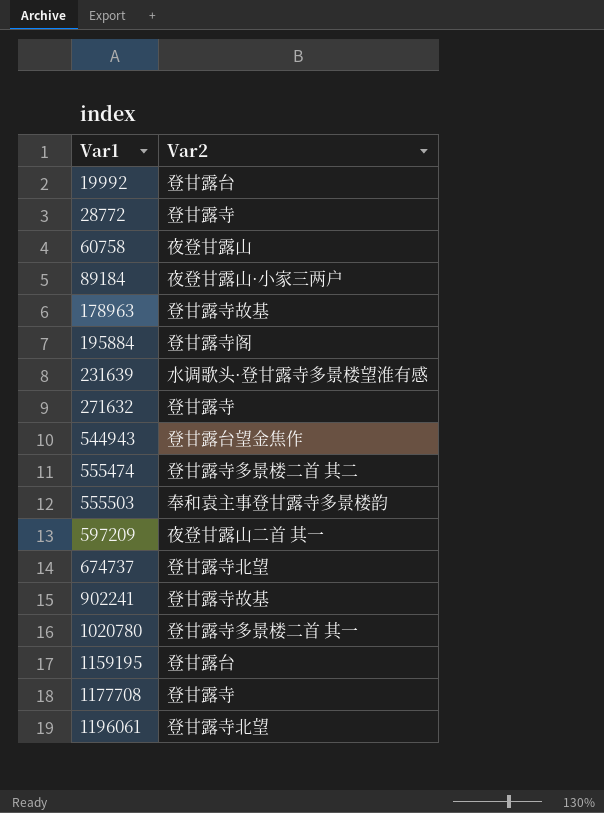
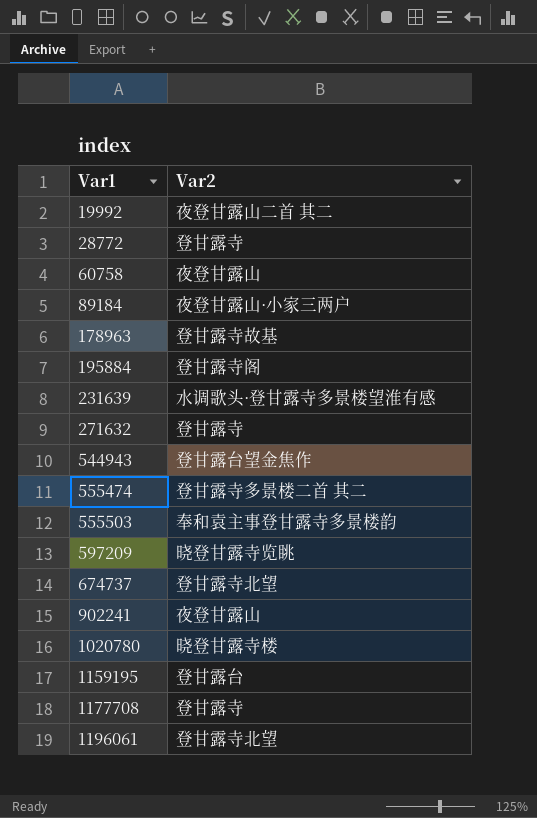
19992 | Var2: 登甘露台 -> 夜登甘露山二首 其二
597209 | Var2: 夜登甘露山二首 其一 -> 晓登甘露寺览眺
902241 | Var2: 登甘露寺故基 -> 夜登甘露山
1020780 | Var2: 登甘露寺多景楼二首 其一 -> 晓登甘露寺楼

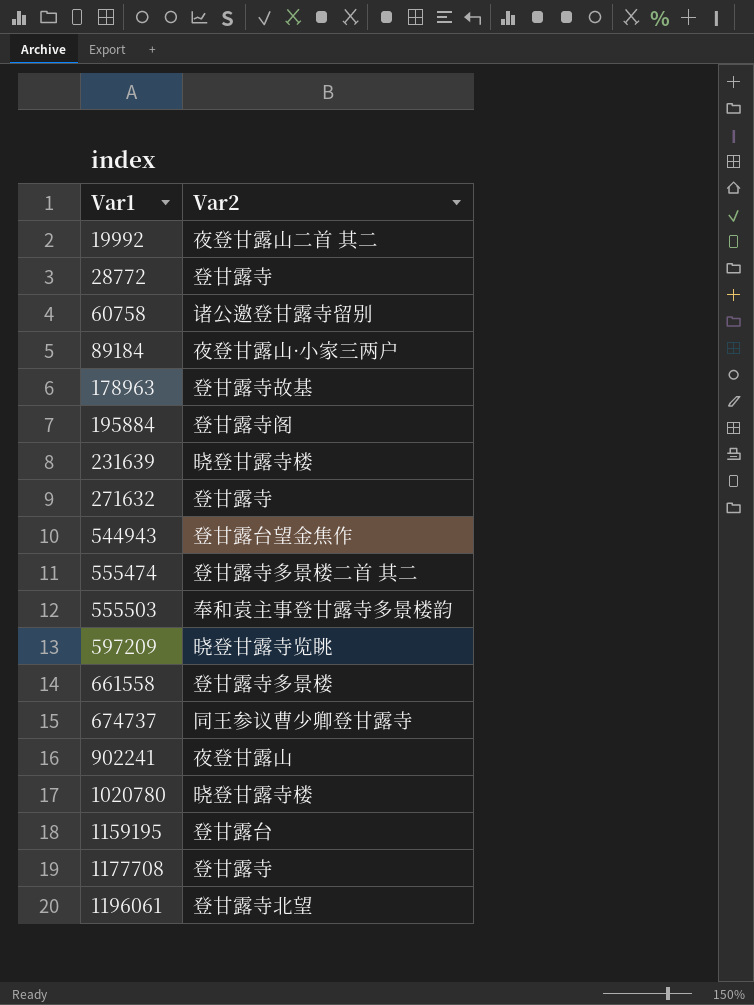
60758 | Var2: 夜登甘露山 -> 诸公邀登甘露寺留别
231639 | Var2: 水调歌头·登甘露寺多景楼望淮有感 -> 晓登甘露寺楼
row 661558: none -> 登甘露寺多景楼
674737 | Var2: 登甘露寺北望 -> 同王参议曹少卿登甘露寺

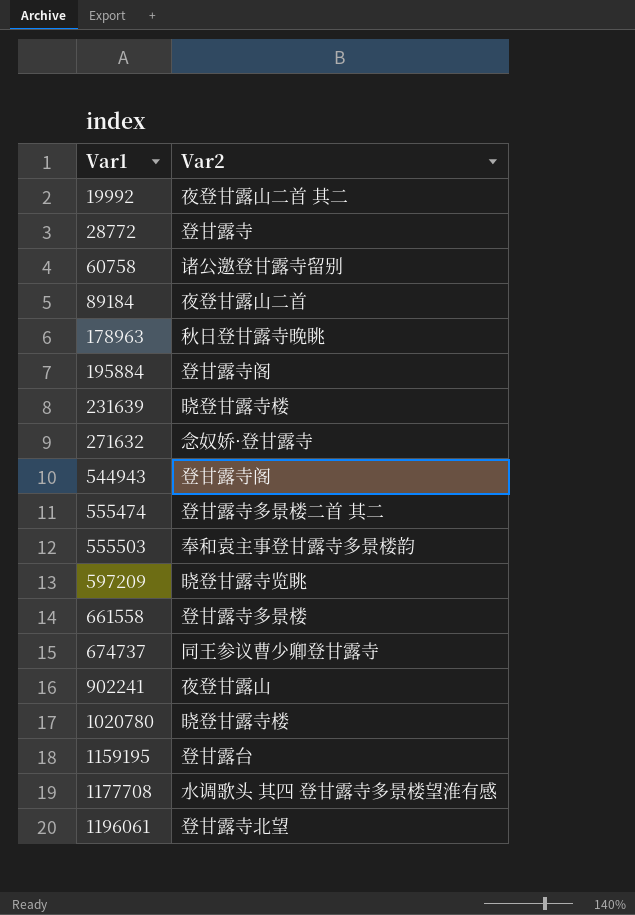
89184 | Var2: 夜登甘露山·小家三两户 -> 夜登甘露山二首
178963 | Var2: 登甘露寺故基 -> 秋日登甘露寺晚眺
271632 | Var2: 登甘露寺 -> 念奴娇·登甘露寺
544943 | Var2: 登甘露台望金焦作 -> 登甘露寺阁
1177708 | Var2: 登甘露寺 -> 水调歌头 其四 登甘露寺多景楼望淮有感

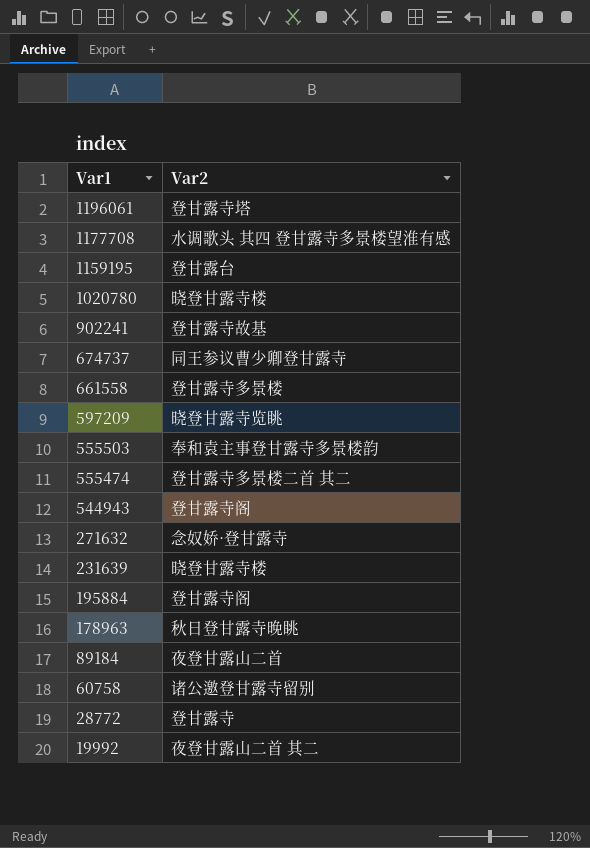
row order: Var1 ascending -> Var1 descending
1196061 | Var2: 登甘露寺北望 -> 登甘露寺塔
902241 | Var2: 夜登甘露山 -> 登甘露寺故基

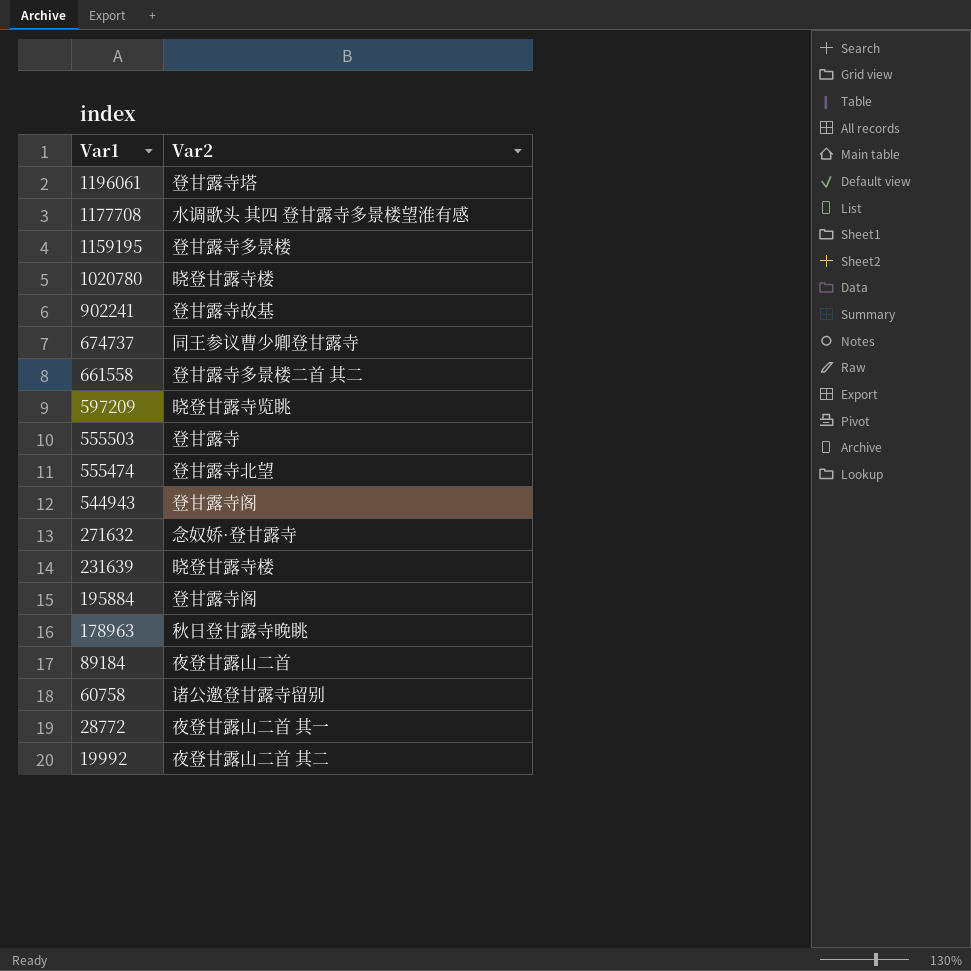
1159195 | Var2: 登甘露台 -> 登甘露寺多景楼
661558 | Var2: 登甘露寺多景楼 -> 登甘露寺多景楼二首 其二
555503 | Var2: 奉和袁主事登甘露寺多景楼韵 -> 登甘露寺
555474 | Var2: 登甘露寺多景楼二首 其二 -> 登甘露寺北望
28772 | Var2: 登甘露寺 -> 夜登甘露山二首 其一

